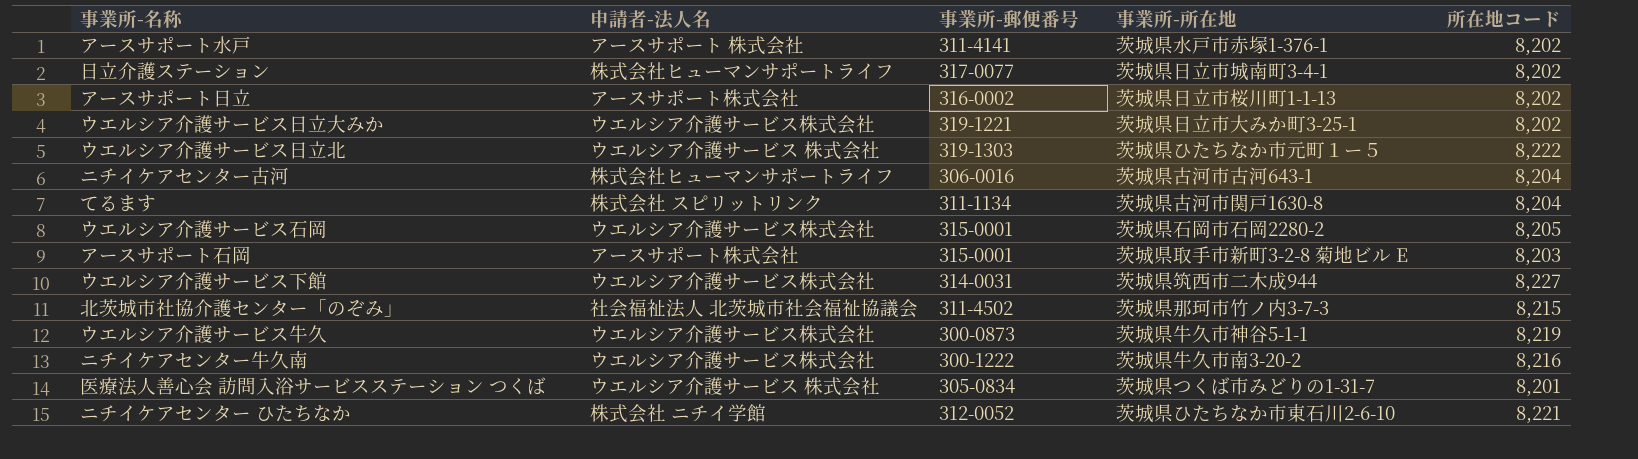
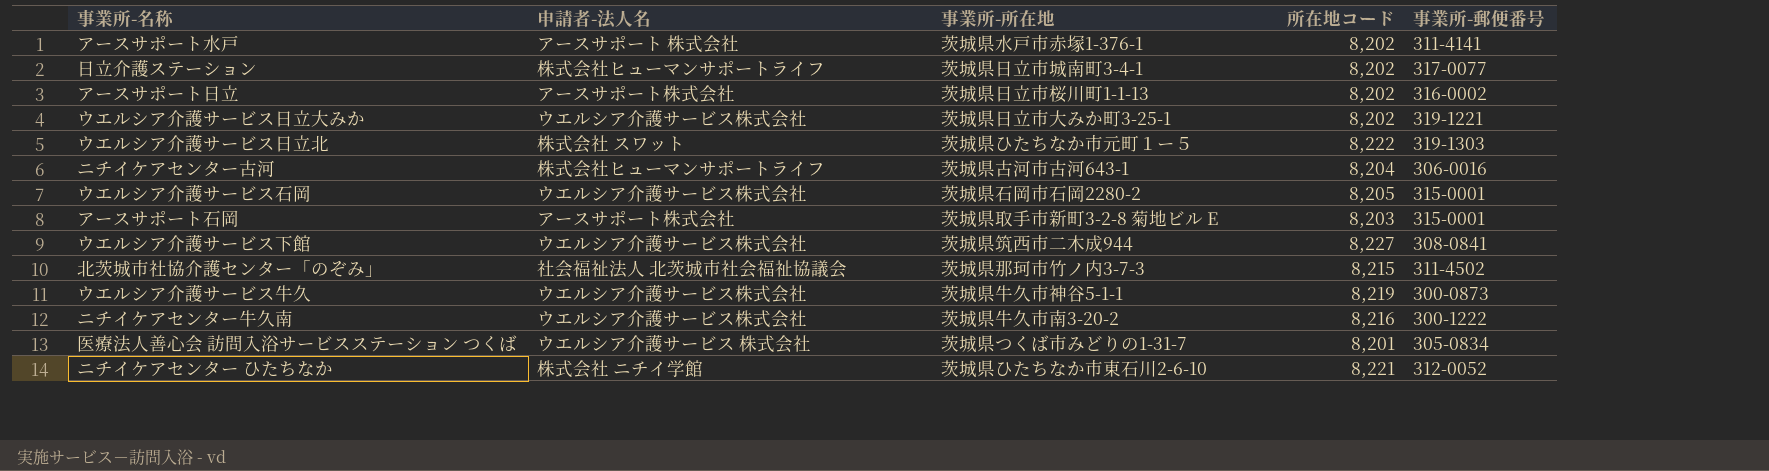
column 事業所-郵便番号 | position: 3 -> 5
row てるます: 株式会社 スピリットリンク | 311-1134 | 茨城県古河市関戸1630-8 | 8,204 -> none
ウエルシア介護サービス日立北 | 申請者-法人名: ウエルシア介護サービス 株式会社 -> 株式会社 スワット
ウエルシア介護サービス下館 | 事業所-郵便番号: 314-0031 -> 308-0841

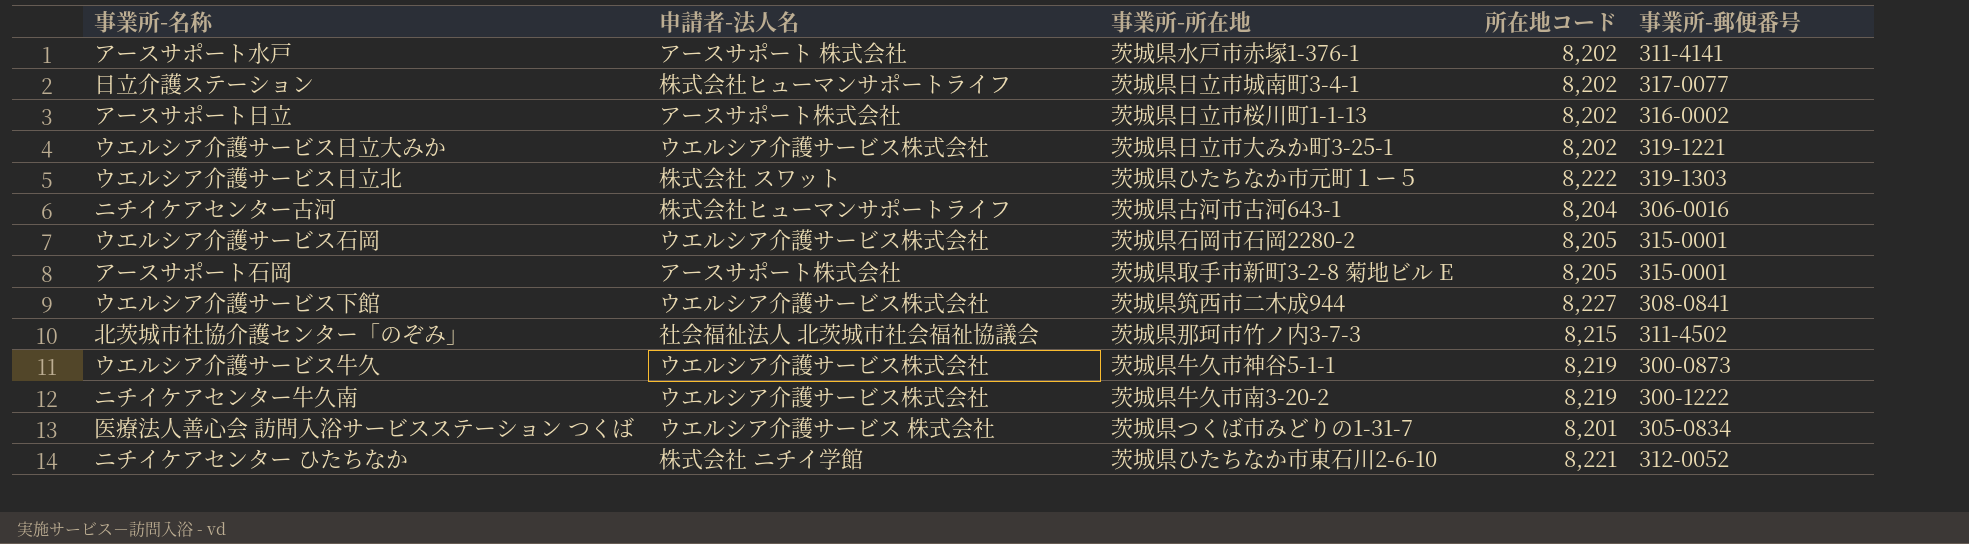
アースサポート石岡 | 所在地コード: 8,203 -> 8,205
ニチイケアセンター牛久南 | 所在地コード: 8,216 -> 8,219

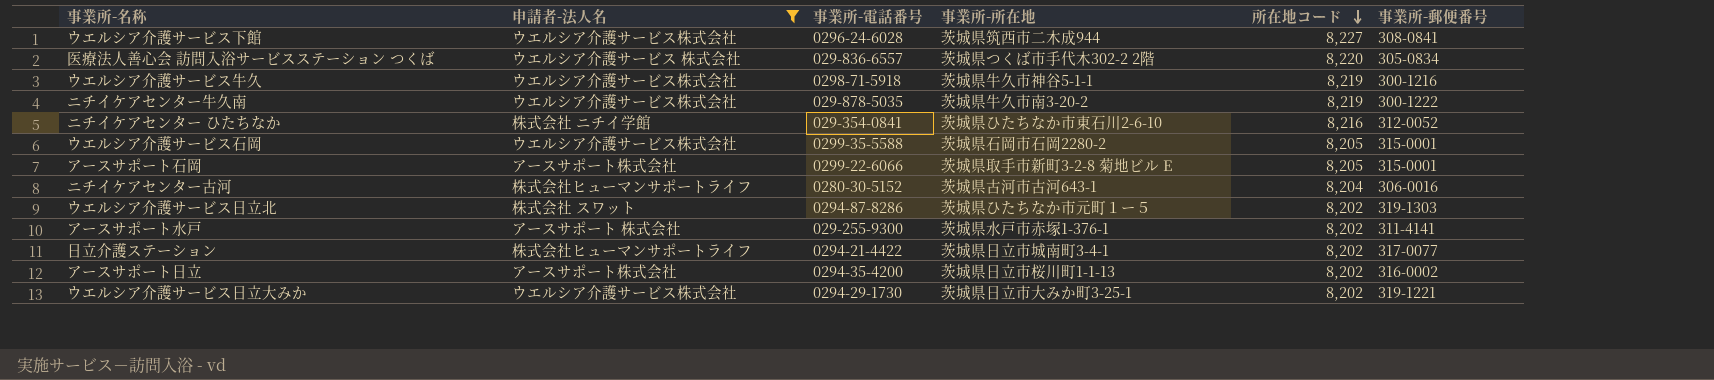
filter: none -> 申請者-法人名 != 社会福祉法人 北茨城市社会福祉協議会
row order: none -> 所在地コード descending
column 事業所-電話番号 | position: none -> 3
医療法人善心会 訪問入浴サービスステーション つくば | 事業所-所在地: 茨城県つくば市みどりの1-31-7 -> 茨城県つくば市手代木302-2 2階
医療法人善心会 訪問入浴サービスステーション つくば | 所在地コード: 8,201 -> 8,220
ウエルシア介護サービス牛久 | 事業所-郵便番号: 300-0873 -> 300-1216
ニチイケアセンター ひたちなか | 所在地コード: 8,221 -> 8,216
ウエルシア介護サービス日立北 | 所在地コード: 8,222 -> 8,202

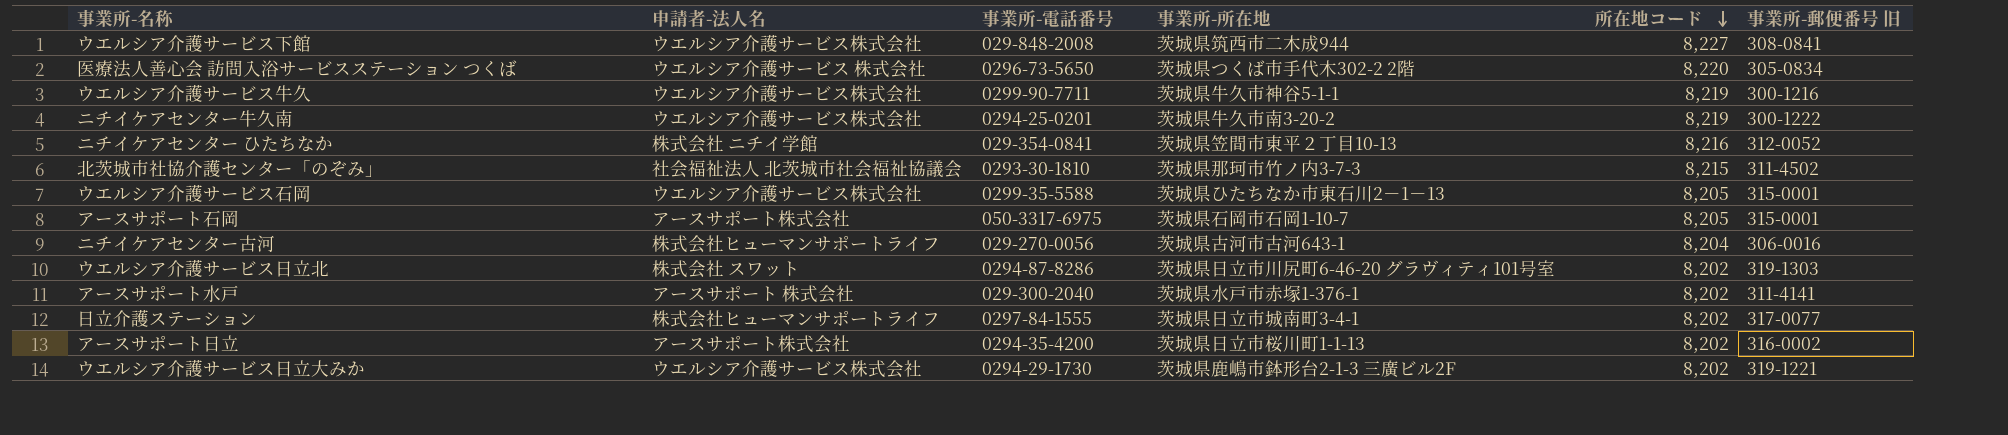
filter: 申請者-法人名 != 社会福祉法人 北茨城市社会福祉協議会 -> none
column name: 事業所-郵便番号 -> 事業所-郵便番号 旧
ウエルシア介護サービス下館 | 事業所-電話番号: 0296-24-6028 -> 029-848-2008
医療法人善心会 訪問入浴サービスステーション つくば | 事業所-電話番号: 029-836-6557 -> 0296-73-5650
ウエルシア介護サービス牛久 | 事業所-電話番号: 0298-71-5918 -> 0299-90-7711
ニチイケアセンター牛久南 | 事業所-電話番号: 029-878-5035 -> 0294-25-0201
ニチイケアセンター ひたちなか | 事業所-所在地: 茨城県ひたちなか市東石川2-6-10 -> 茨城県笠間市東平２丁目10-13
ウエルシア介護サービス石岡 | 事業所-所在地: 茨城県石岡市石岡2280-2 -> 茨城県ひたちなか市東石川2－1－13
アースサポート石岡 | 事業所-電話番号: 0299-22-6066 -> 050-3317-6975
アースサポート石岡 | 事業所-所在地: 茨城県取手市新町3-2-8 菊地ビル E -> 茨城県石岡市石岡1-10-7
ニチイケアセンター古河 | 事業所-電話番号: 0280-30-5152 -> 029-270-0056
ウエルシア介護サービス日立北 | 事業所-所在地: 茨城県ひたちなか市元町１ー５ -> 茨城県日立市川尻町6-46-20 グラヴィティ101号室
アースサポート水戸 | 事業所-電話番号: 029-255-9300 -> 029-300-2040
日立介護ステーション | 事業所-電話番号: 0294-21-4422 -> 0297-84-1555
ウエルシア介護サービス日立大みか | 事業所-所在地: 茨城県日立市大みか町3-25-1 -> 茨城県鹿嶋市鉢形台2-1-3 三廣ビル2F

